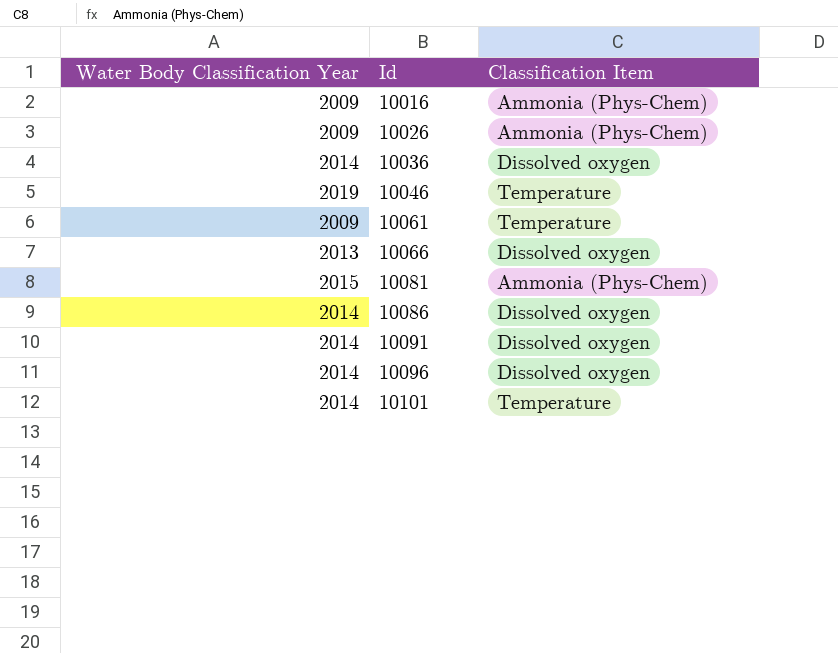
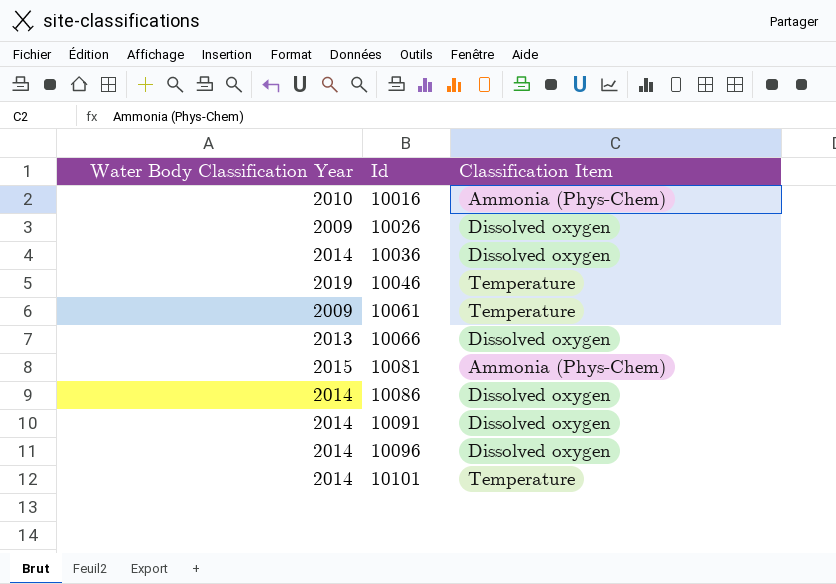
10016 | Water Body Classification Year: 2009 -> 2010
10026 | Classification Item: Ammonia (Phys-Chem) -> Dissolved oxygen

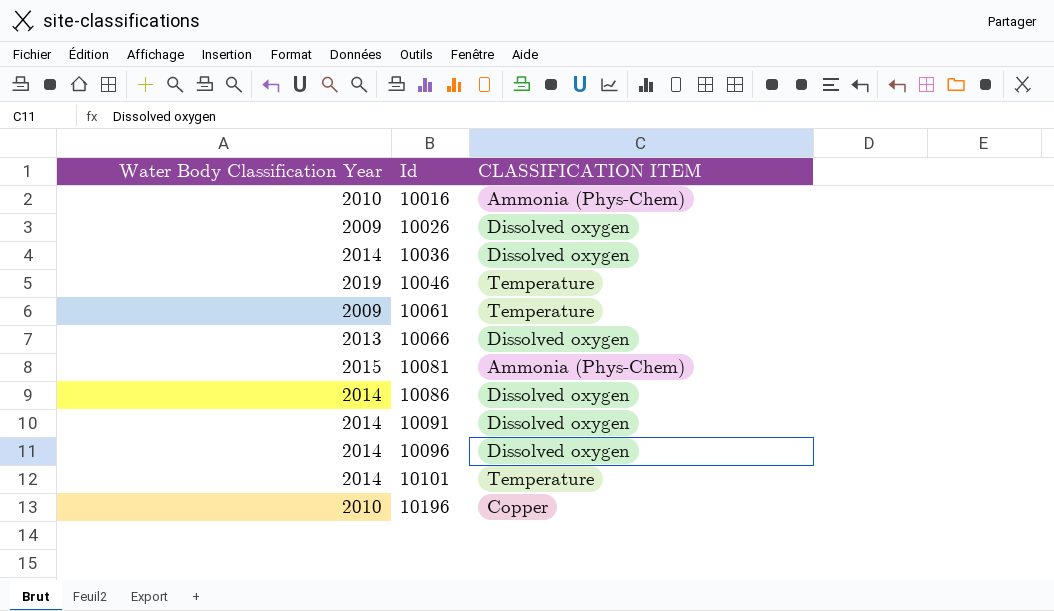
column name: Classification Item -> CLASSIFICATION ITEM
row 10196: none -> 2010 | Copper

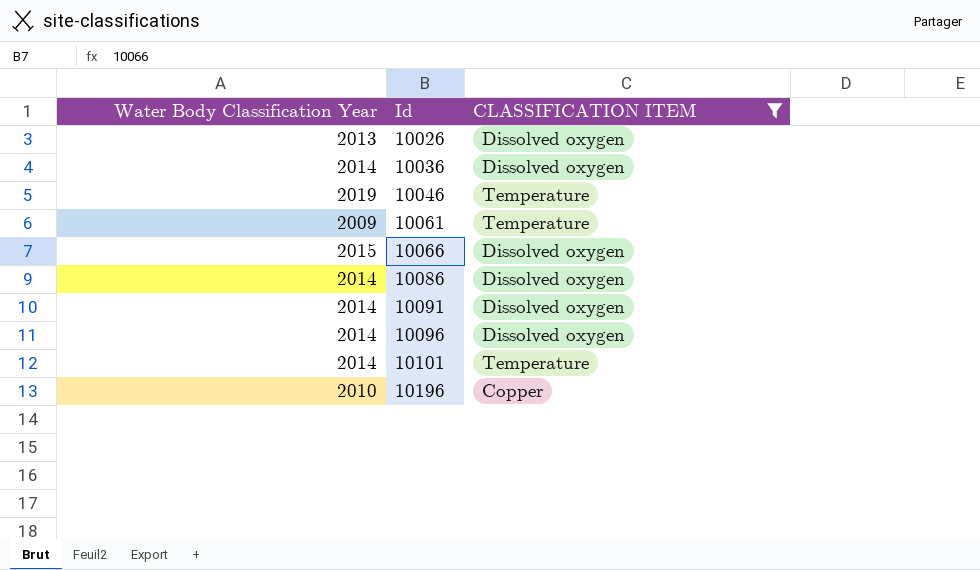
filter: none -> CLASSIFICATION ITEM != Ammonia (Phys-Chem)
10026 | Water Body Classification Year: 2009 -> 2013
10066 | Water Body Classification Year: 2013 -> 2015

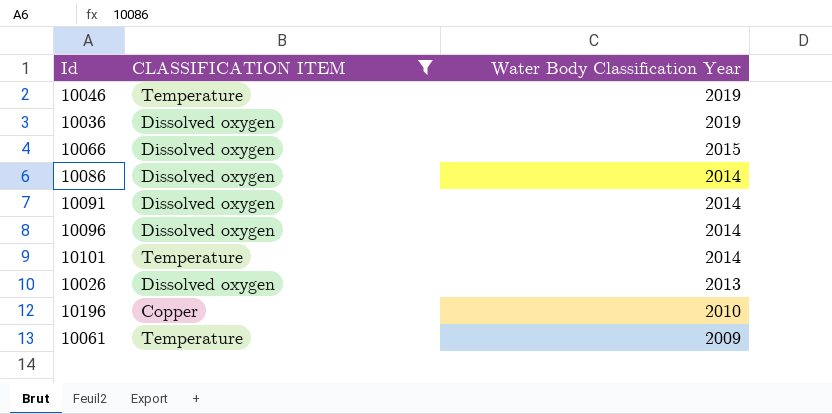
row order: Id ascending -> Water Body Classification Year descending
column Water Body Classification Year | position: 1 -> 3
10036 | Water Body Classification Year: 2014 -> 2019

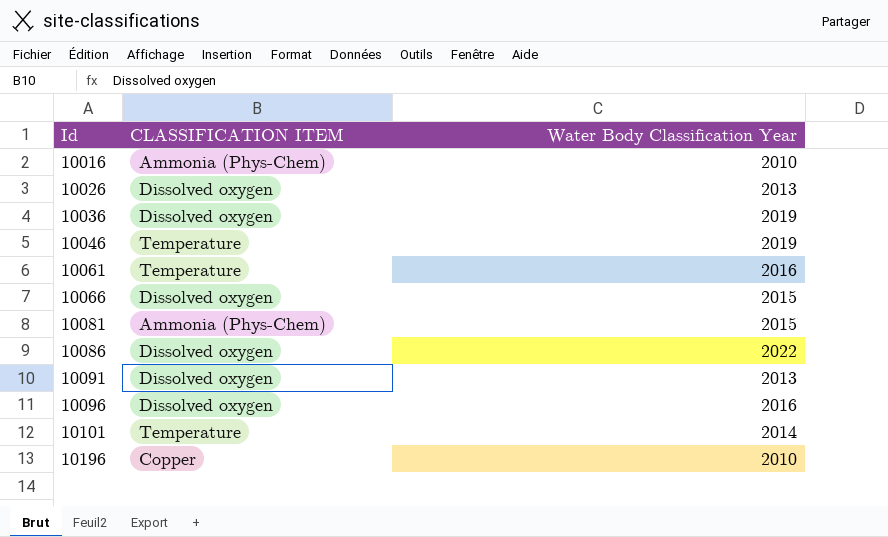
filter: CLASSIFICATION ITEM != Ammonia (Phys-Chem) -> none
row order: Water Body Classification Year descending -> Id ascending
10061 | Water Body Classification Year: 2009 -> 2016
10086 | Water Body Classification Year: 2014 -> 2022
10091 | Water Body Classification Year: 2014 -> 2013
10096 | Water Body Classification Year: 2014 -> 2016

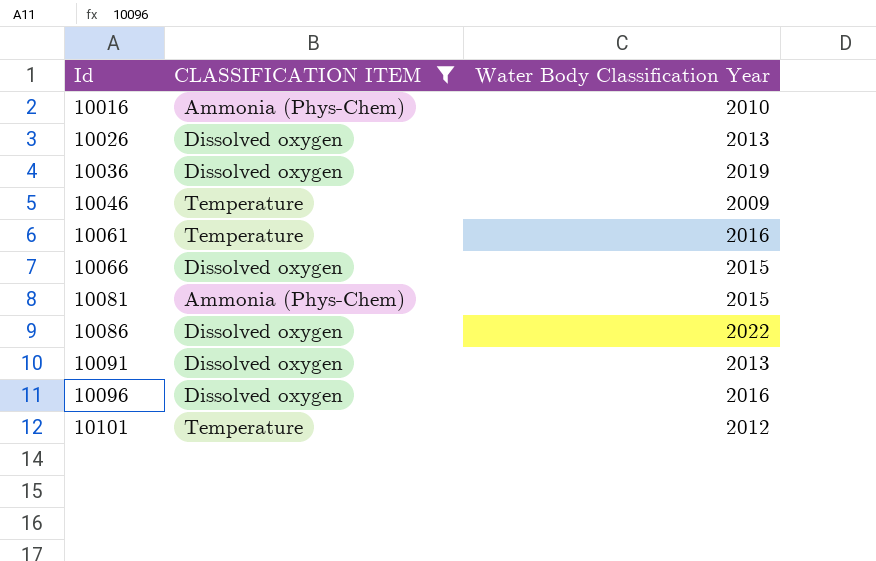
filter: none -> CLASSIFICATION ITEM != Copper
10046 | Water Body Classification Year: 2019 -> 2009
10101 | Water Body Classification Year: 2014 -> 2012

